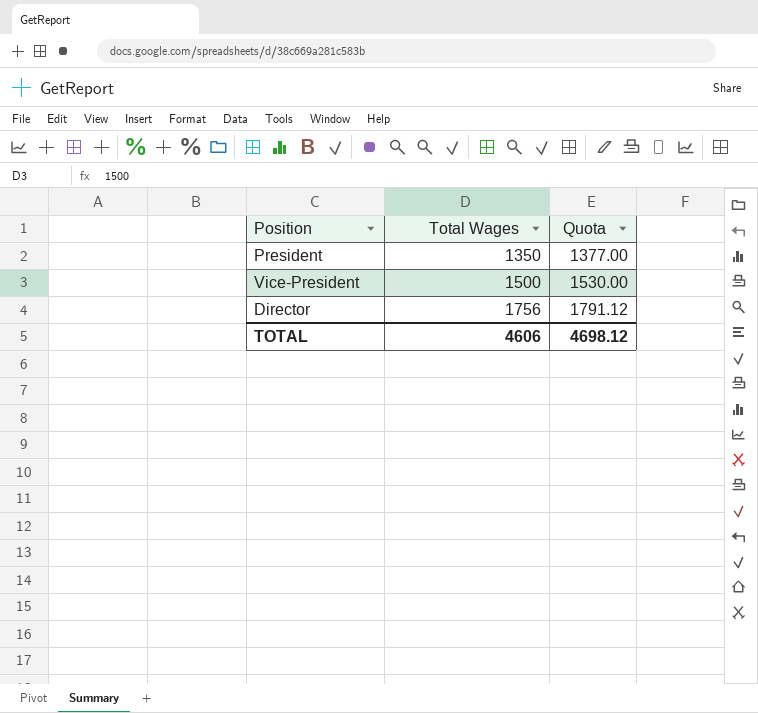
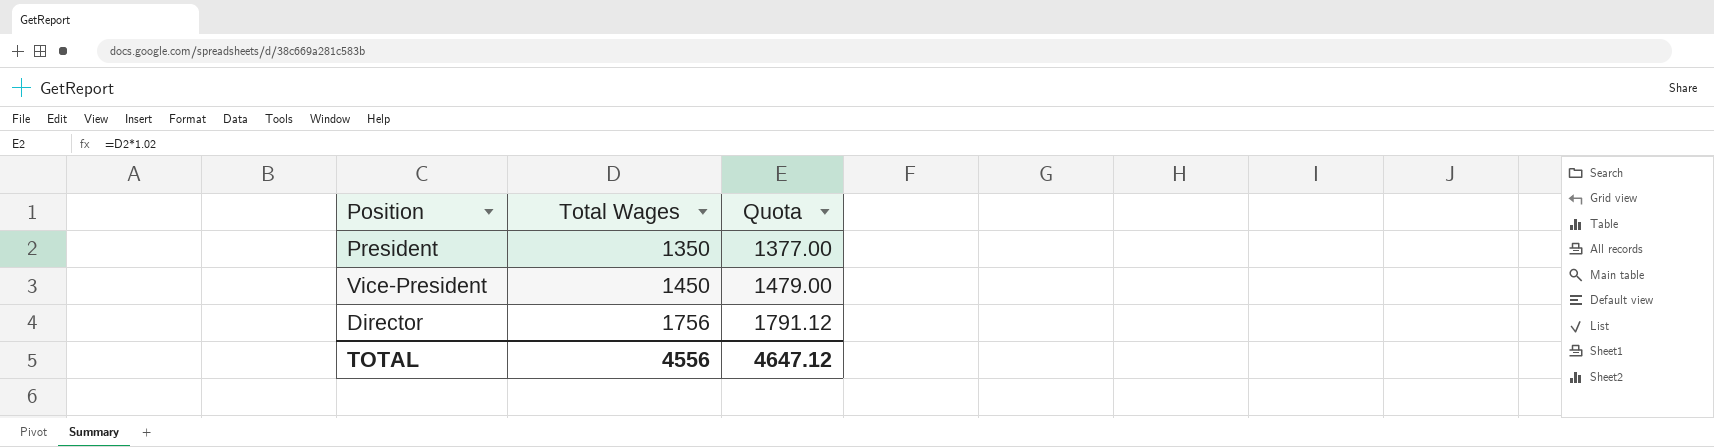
Vice-President | Total Wages: 1500 -> 1450
Vice-President | Quota: 1530.00 -> 1479.00
TOTAL | Total Wages: 4606 -> 4556
TOTAL | Quota: 4698.12 -> 4647.12

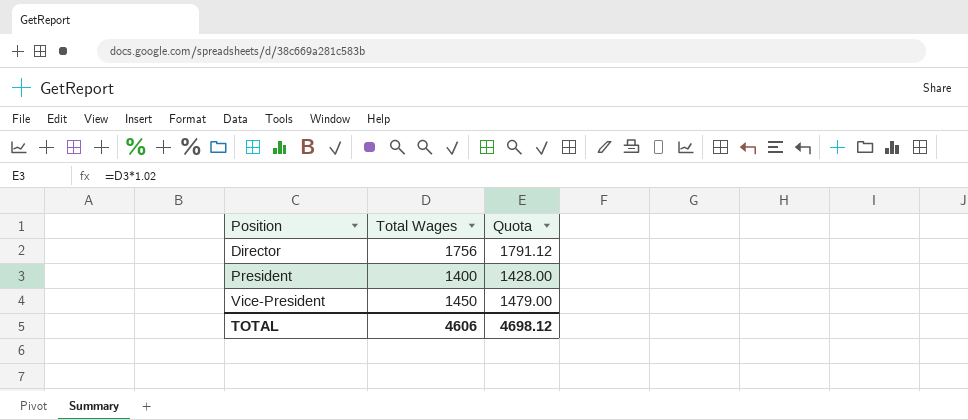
row order: Total Wages ascending -> Position ascending
President | Total Wages: 1350 -> 1400
President | Quota: 1377.00 -> 1428.00
TOTAL | Total Wages: 4556 -> 4606
TOTAL | Quota: 4647.12 -> 4698.12

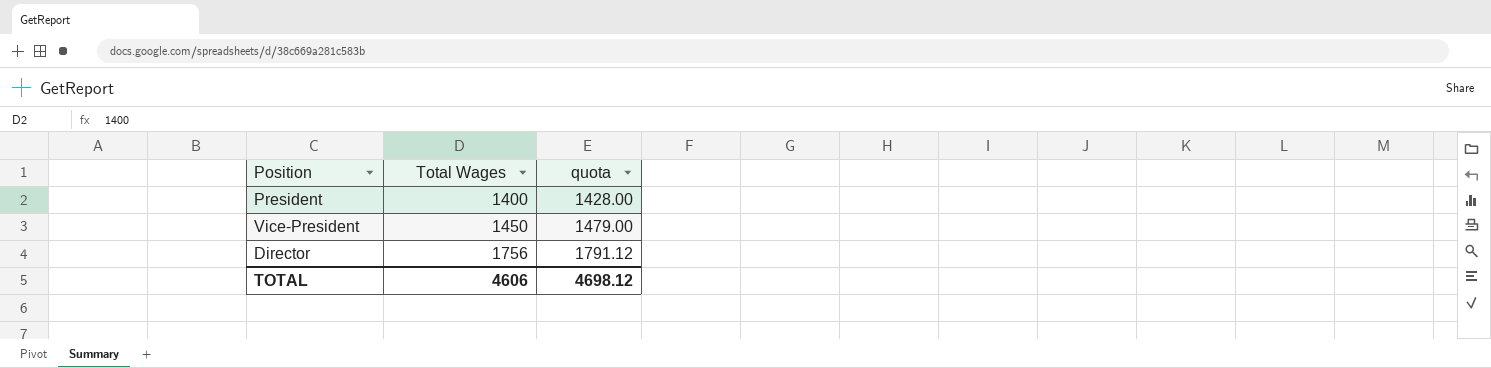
row order: Position ascending -> Total Wages ascending
column name: Quota -> quota

